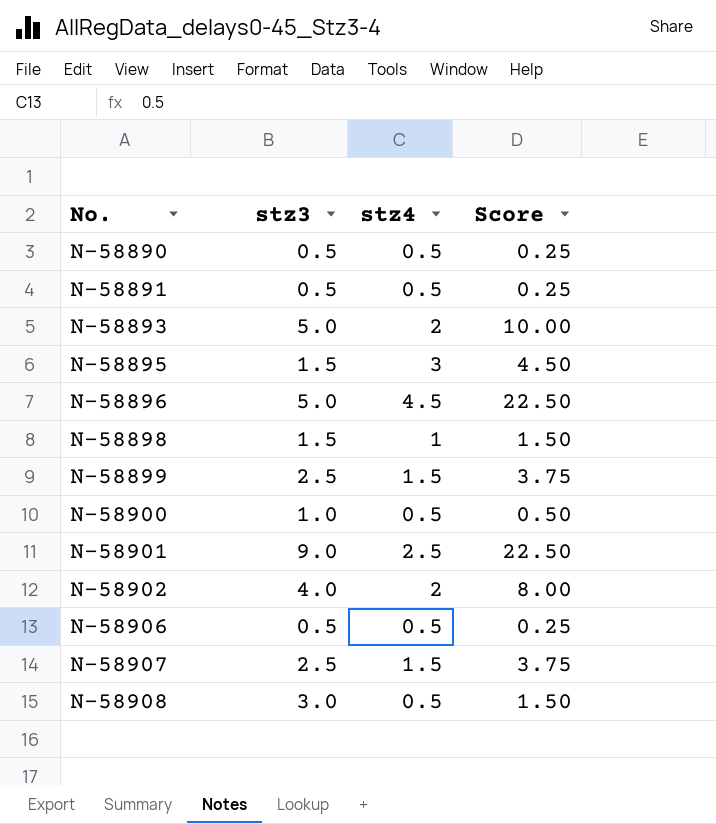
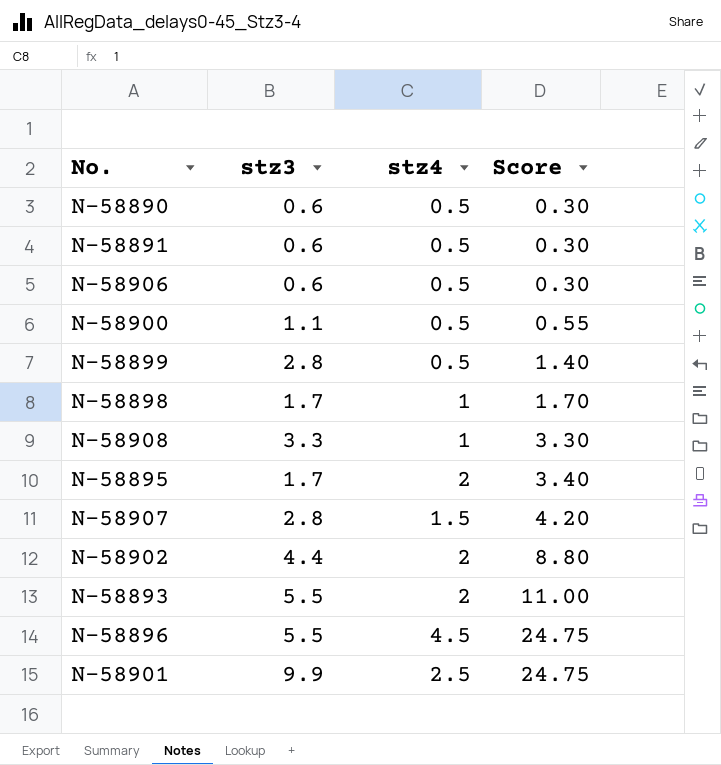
row order: No. ascending -> Score ascending
N-58890 | stz3: 0.5 -> 0.6
N-58890 | Score: 0.25 -> 0.30
N-58891 | stz3: 0.5 -> 0.6
N-58891 | Score: 0.25 -> 0.30
N-58906 | stz3: 0.5 -> 0.6
N-58906 | Score: 0.25 -> 0.30
N-58900 | stz3: 1.0 -> 1.1
N-58900 | Score: 0.50 -> 0.55
N-58899 | stz3: 2.5 -> 2.8
N-58899 | stz4: 1.5 -> 0.5
N-58899 | Score: 3.75 -> 1.40
N-58898 | stz3: 1.5 -> 1.7
N-58898 | Score: 1.50 -> 1.70
N-58908 | stz3: 3.0 -> 3.3
N-58908 | stz4: 0.5 -> 1
N-58908 | Score: 1.50 -> 3.30
N-58895 | stz3: 1.5 -> 1.7
N-58895 | stz4: 3 -> 2
N-58895 | Score: 4.50 -> 3.40
N-58907 | stz3: 2.5 -> 2.8
N-58907 | Score: 3.75 -> 4.20
N-58902 | stz3: 4.0 -> 4.4
N-58902 | Score: 8.00 -> 8.80
N-58893 | stz3: 5.0 -> 5.5
N-58893 | Score: 10.00 -> 11.00
N-58896 | stz3: 5.0 -> 5.5
N-58896 | Score: 22.50 -> 24.75
N-58901 | stz3: 9.0 -> 9.9
N-58901 | Score: 22.50 -> 24.75

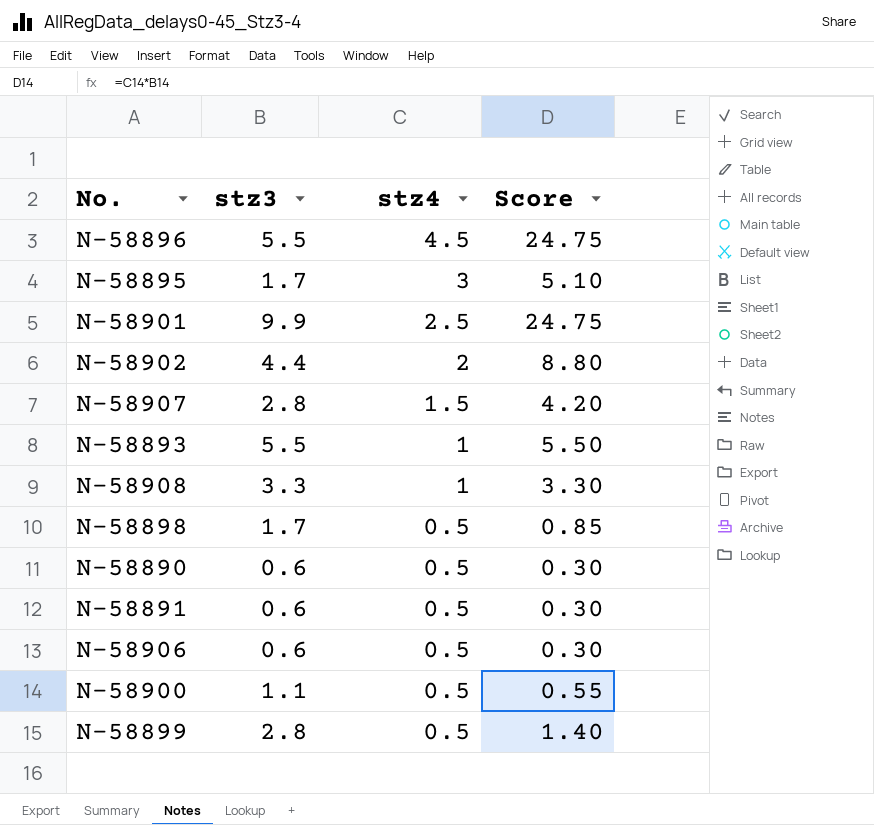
row order: Score ascending -> stz4 descending
N-58895 | stz4: 2 -> 3
N-58895 | Score: 3.40 -> 5.10
N-58893 | stz4: 2 -> 1
N-58893 | Score: 11.00 -> 5.50
N-58898 | stz4: 1 -> 0.5
N-58898 | Score: 1.70 -> 0.85

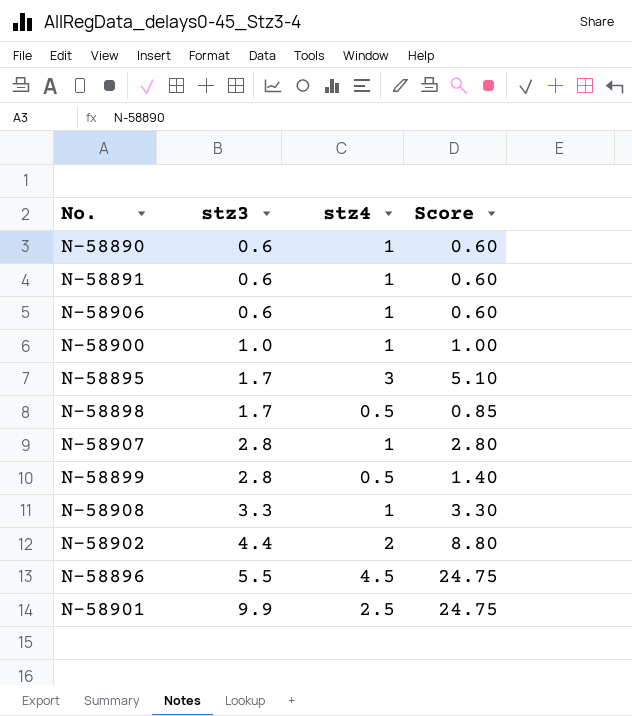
row order: stz4 descending -> stz3 ascending
row N-58893: 5.5 | 1 | 5.50 -> none
N-58890 | stz4: 0.5 -> 1
N-58890 | Score: 0.30 -> 0.60
N-58891 | stz4: 0.5 -> 1
N-58891 | Score: 0.30 -> 0.60
N-58906 | stz4: 0.5 -> 1
N-58906 | Score: 0.30 -> 0.60
N-58900 | stz3: 1.1 -> 1.0
N-58900 | stz4: 0.5 -> 1
N-58900 | Score: 0.55 -> 1.00
N-58907 | stz4: 1.5 -> 1
N-58907 | Score: 4.20 -> 2.80

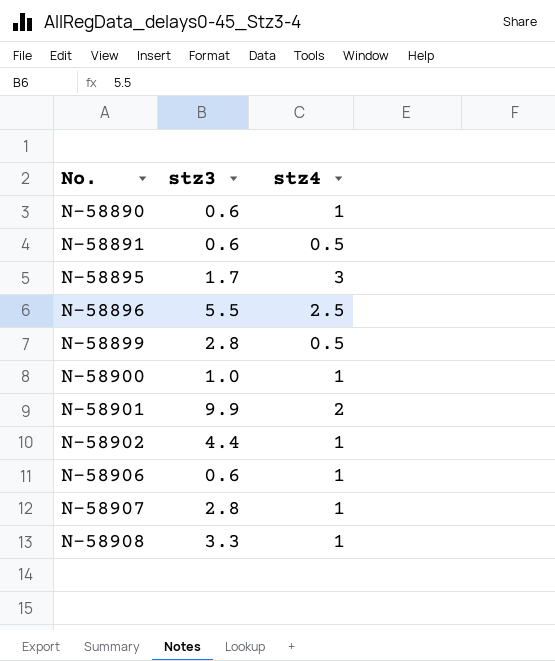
row order: stz3 ascending -> No. ascending
column Score | formula: [stz3] * [stz4] -> none
row N-58898: 1.7 | 0.5 | 0.85 -> none
N-58891 | stz4: 1 -> 0.5
N-58896 | stz4: 4.5 -> 2.5
N-58901 | stz4: 2.5 -> 2
N-58902 | stz4: 2 -> 1

